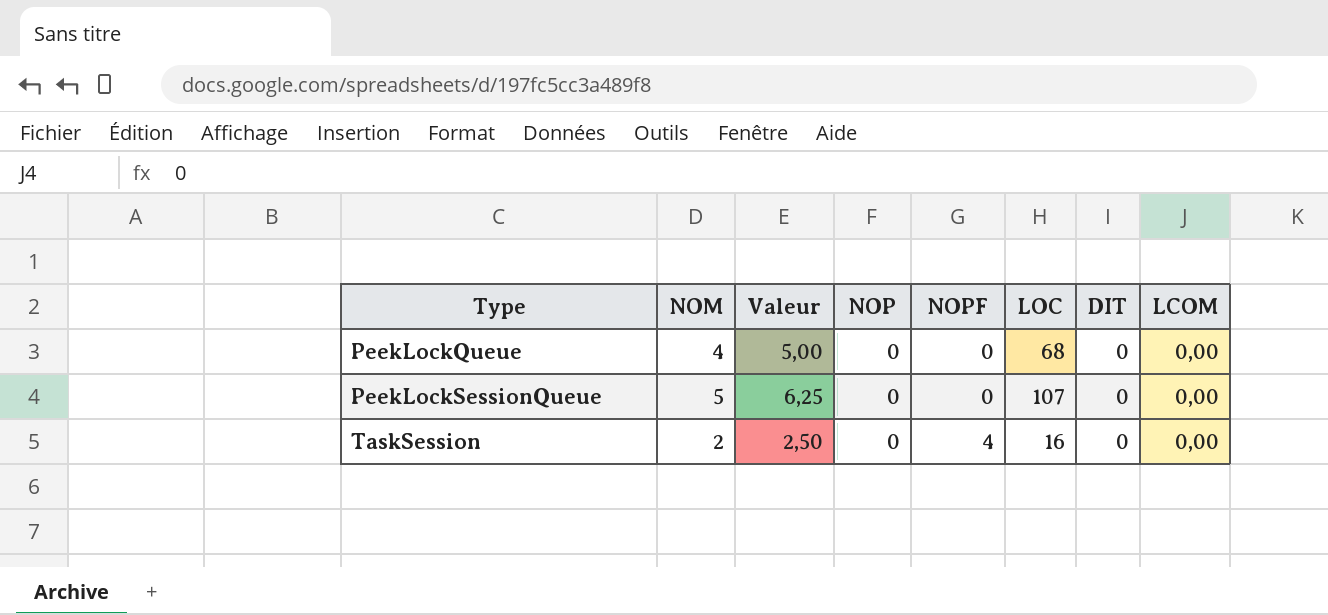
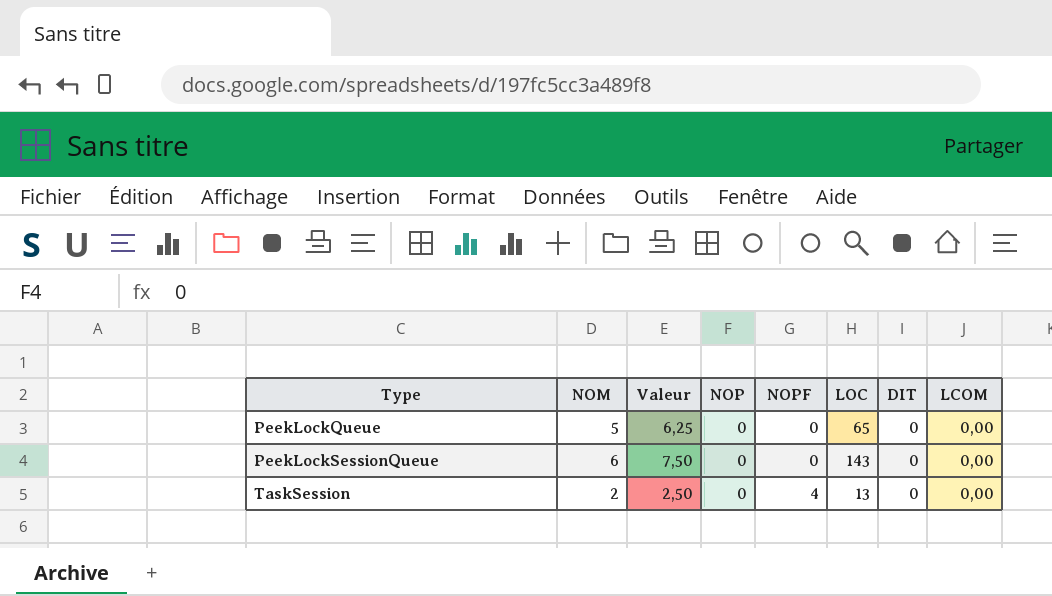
PeekLockQueue | NOM: 4 -> 5
PeekLockQueue | Valeur: 5,00 -> 6,25
PeekLockQueue | LOC: 68 -> 65
PeekLockSessionQueue | NOM: 5 -> 6
PeekLockSessionQueue | Valeur: 6,25 -> 7,50
PeekLockSessionQueue | LOC: 107 -> 143
TaskSession | LOC: 16 -> 13

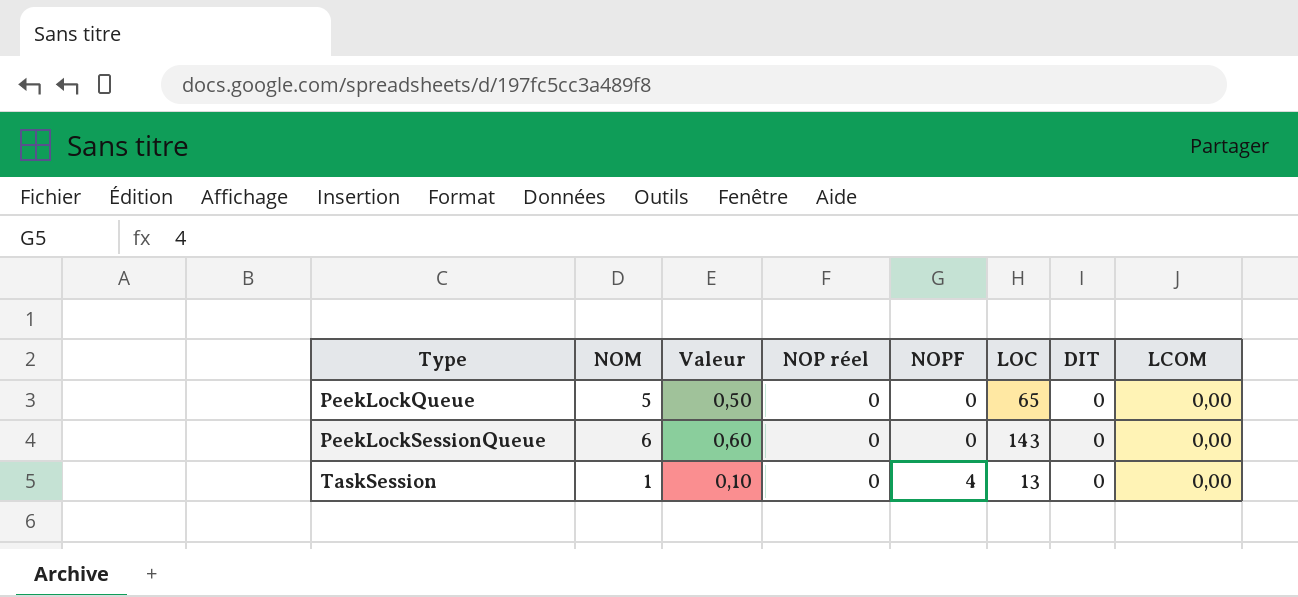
column Valeur | formula: [NOM] * 1,25 -> [NOM] * 0,1
column name: NOP -> NOP réel
TaskSession | NOM: 2 -> 1

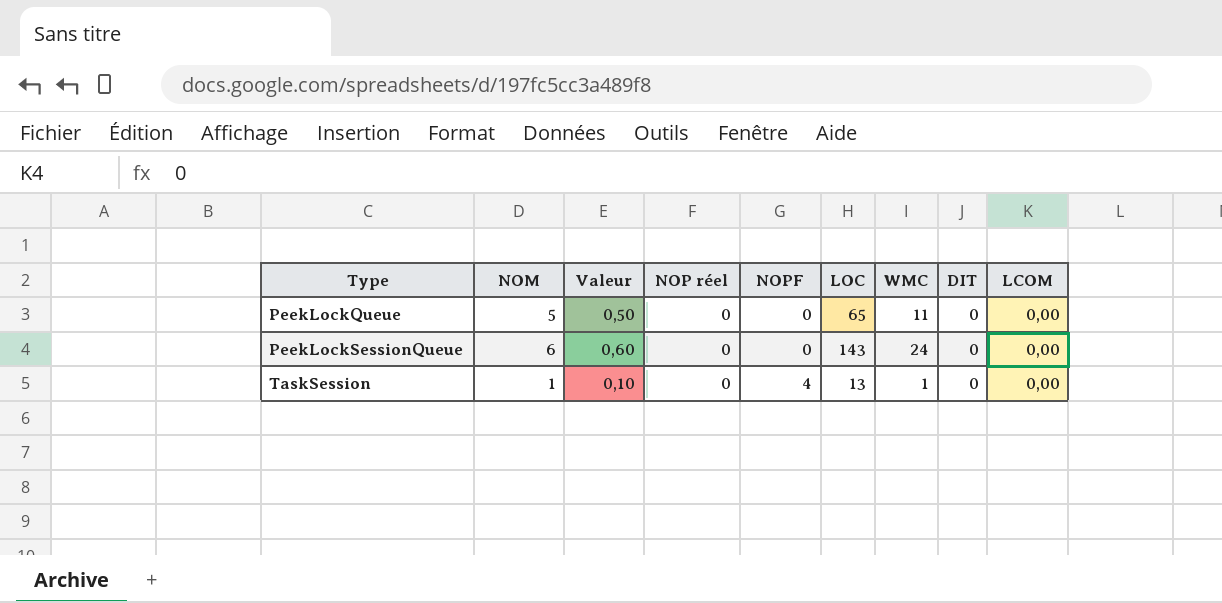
column WMC | position: none -> 7

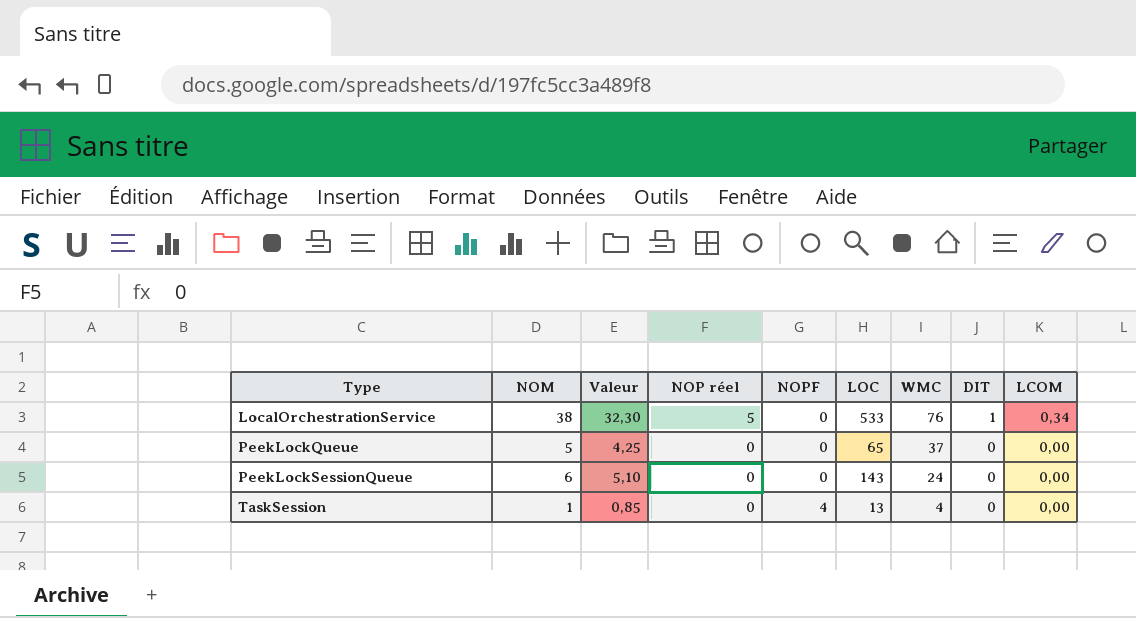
column Valeur | formula: [NOM] * 0,1 -> [NOM] * 0,85
row LocalOrchestrationService: none -> 38 | 32,30 | 5 | 0 | 533 | 76 | 1 | 0,34
PeekLockQueue | WMC: 11 -> 37
TaskSession | WMC: 1 -> 4

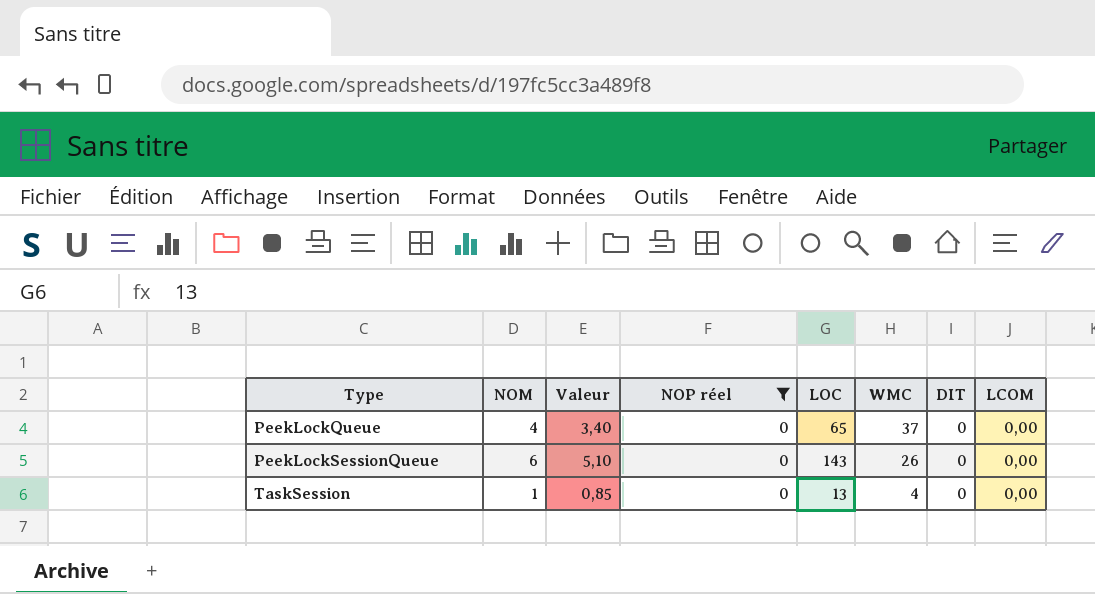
filter: none -> NOP réel = 0
column NOPF | position: 5 -> none
PeekLockQueue | NOM: 5 -> 4
PeekLockQueue | Valeur: 4,25 -> 3,40
PeekLockSessionQueue | WMC: 24 -> 26

